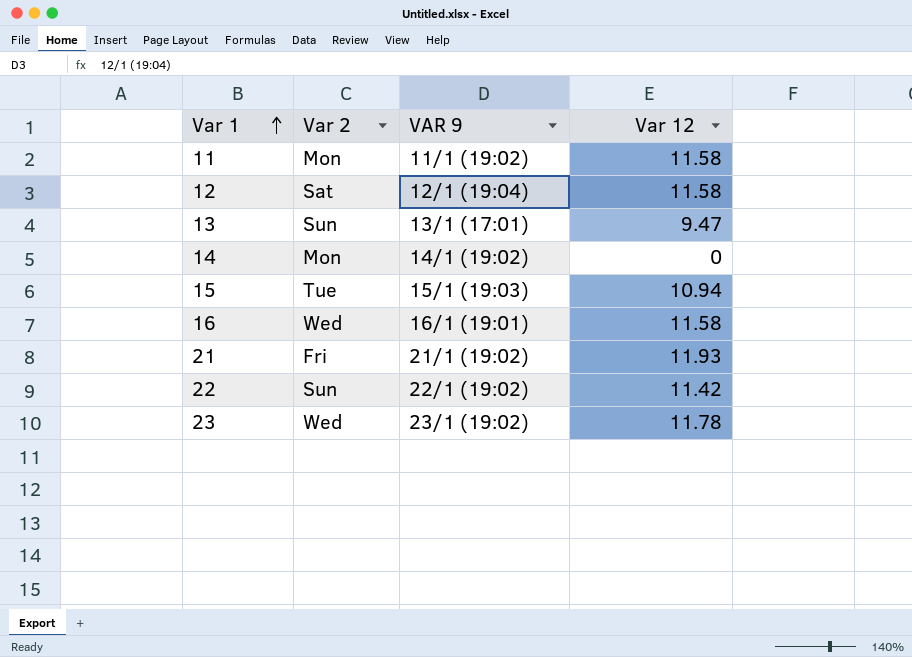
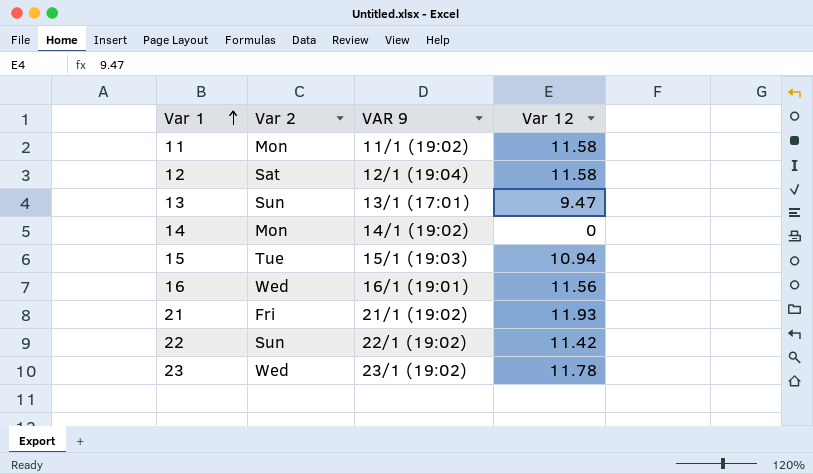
16 | Var 12: 11.58 -> 11.56

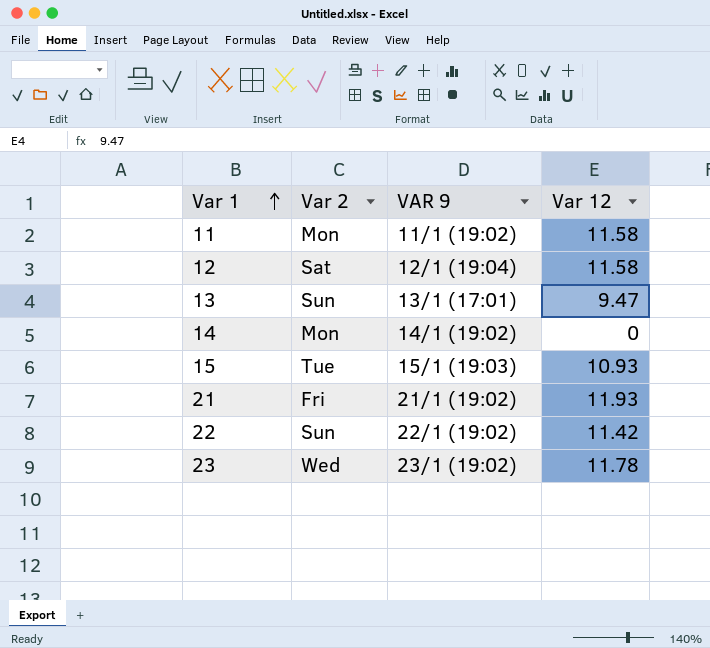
row 16: Wed | 16/1 (19:01) | 11.56 -> none
15 | Var 12: 10.94 -> 10.93

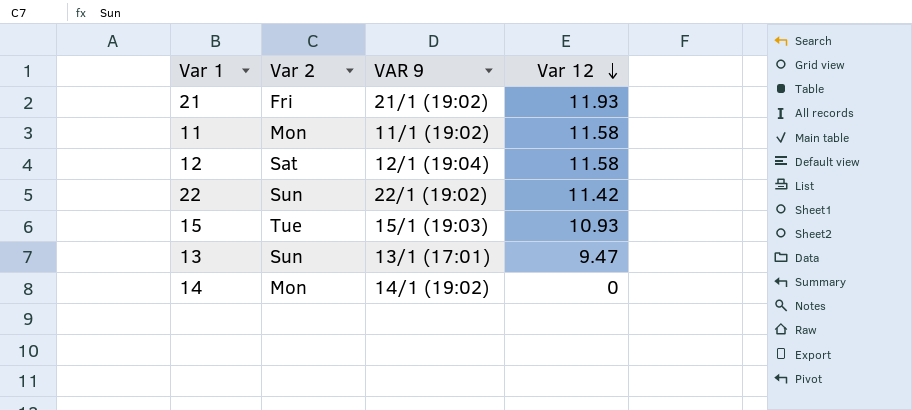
row order: Var 1 ascending -> Var 12 descending
row 23: Wed | 23/1 (19:02) | 11.78 -> none

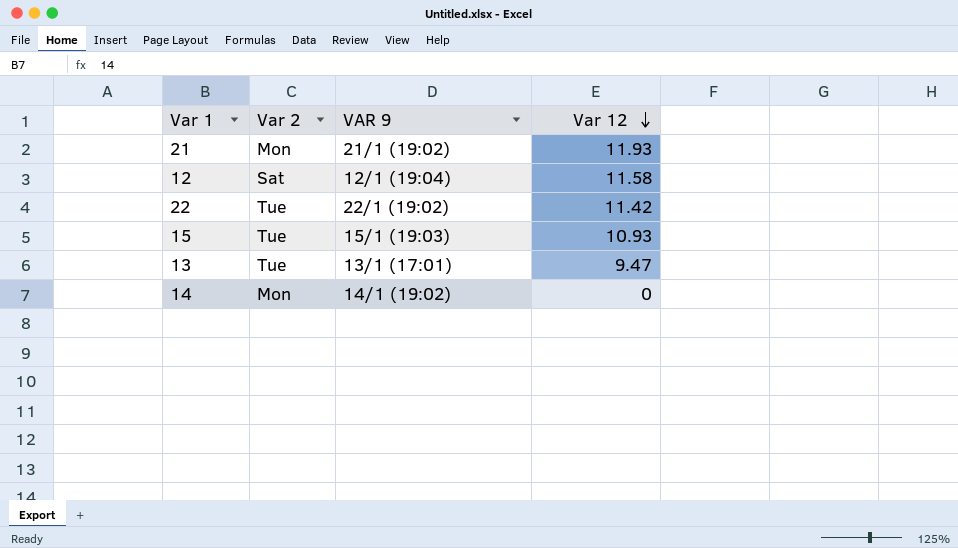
row 11: Mon | 11/1 (19:02) | 11.58 -> none
21 | Var 2: Fri -> Mon
22 | Var 2: Sun -> Tue
13 | Var 2: Sun -> Tue

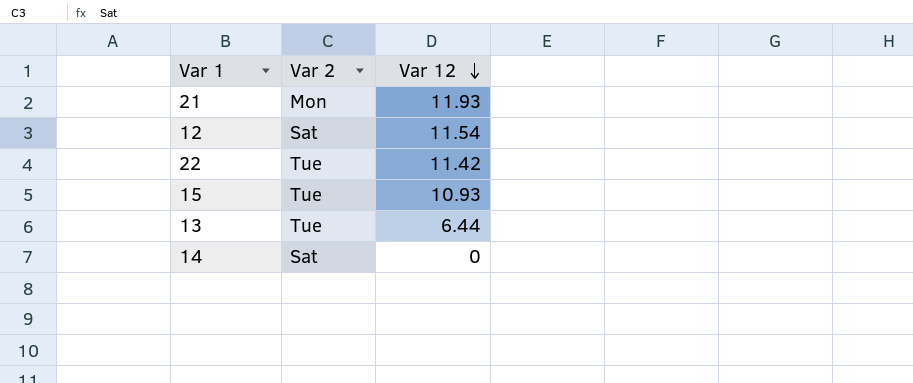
column VAR 9 | position: 3 -> none
12 | Var 12: 11.58 -> 11.54
13 | Var 12: 9.47 -> 6.44
14 | Var 2: Mon -> Sat

